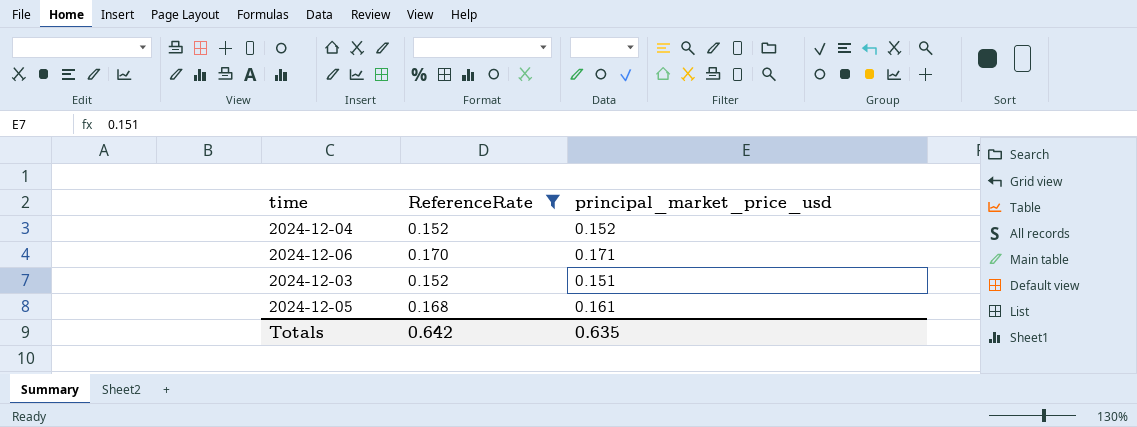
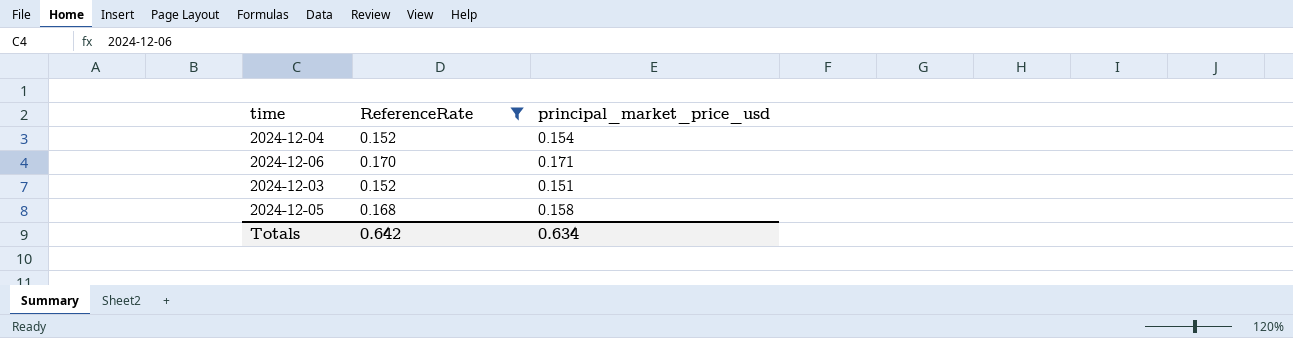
2024-12-04 | principal_market_price_usd: 0.152 -> 0.154
2024-12-05 | principal_market_price_usd: 0.161 -> 0.158
Totals | principal_market_price_usd: 0.635 -> 0.634

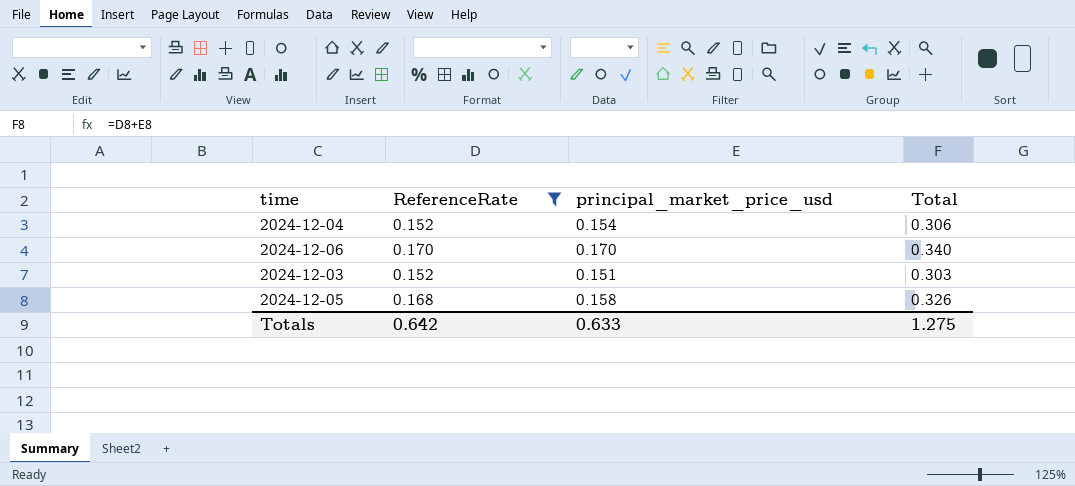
column Total | formula: none -> [ReferenceRate] + [principal_market_price_usd]
2024-12-06 | principal_market_price_usd: 0.171 -> 0.170
Totals | principal_market_price_usd: 0.634 -> 0.633

